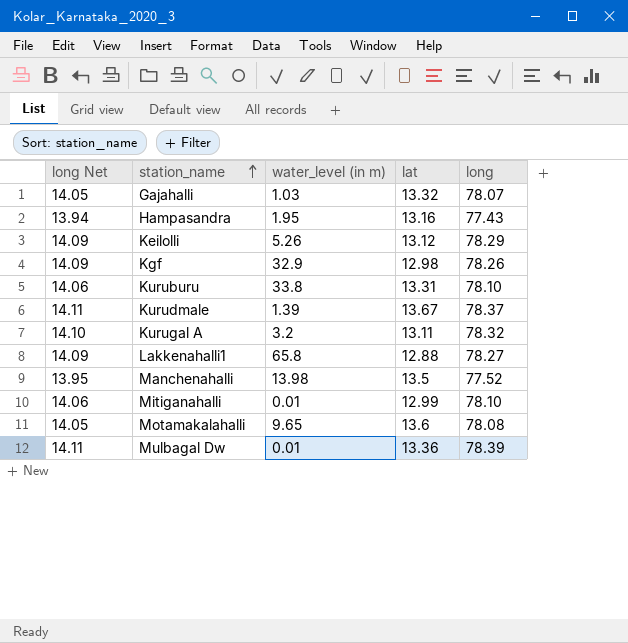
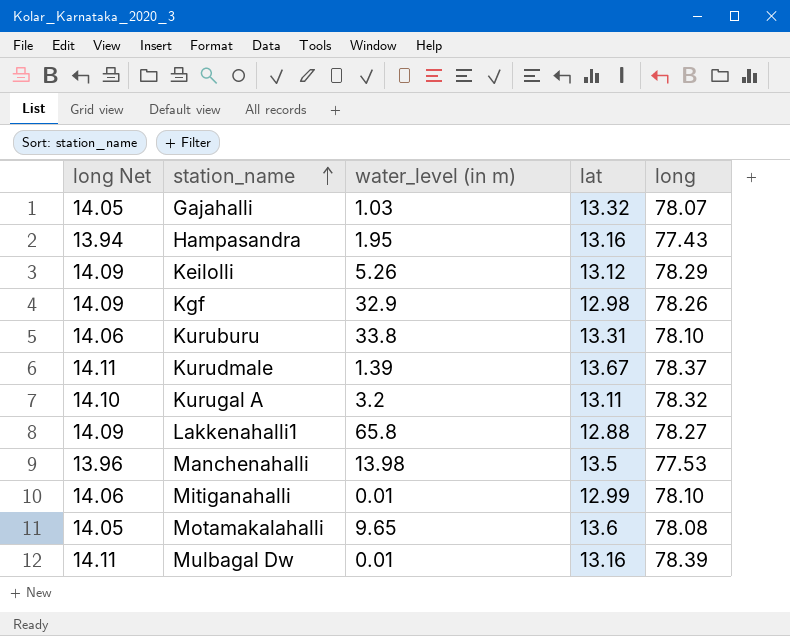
Manchenahalli | long Net: 13.95 -> 13.96
Manchenahalli | long: 77.52 -> 77.53
Mulbagal Dw | lat: 13.36 -> 13.16

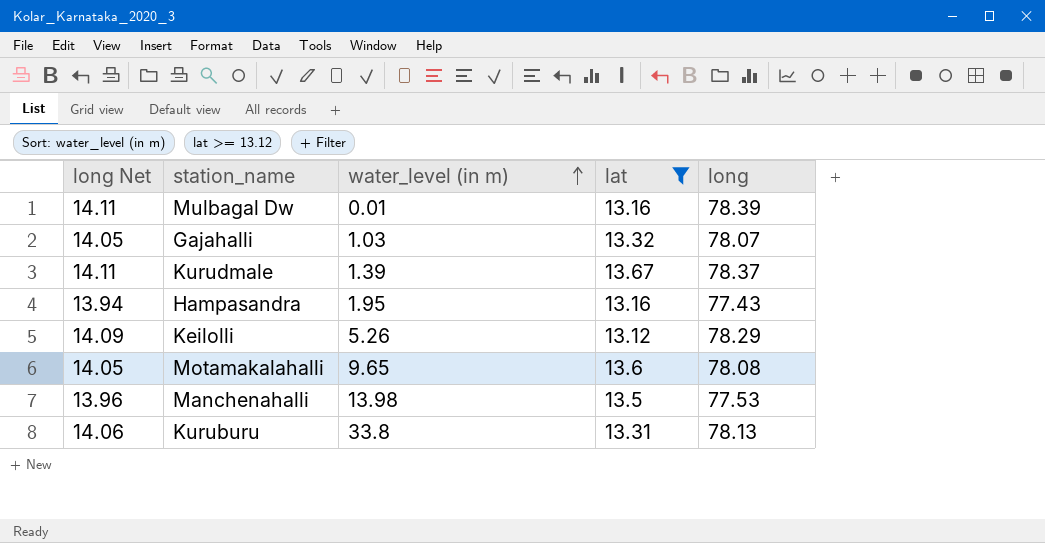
filter: none -> lat >= 13.12
row order: station_name ascending -> water_level (in m) ascending
Kuruburu | long: 78.10 -> 78.13

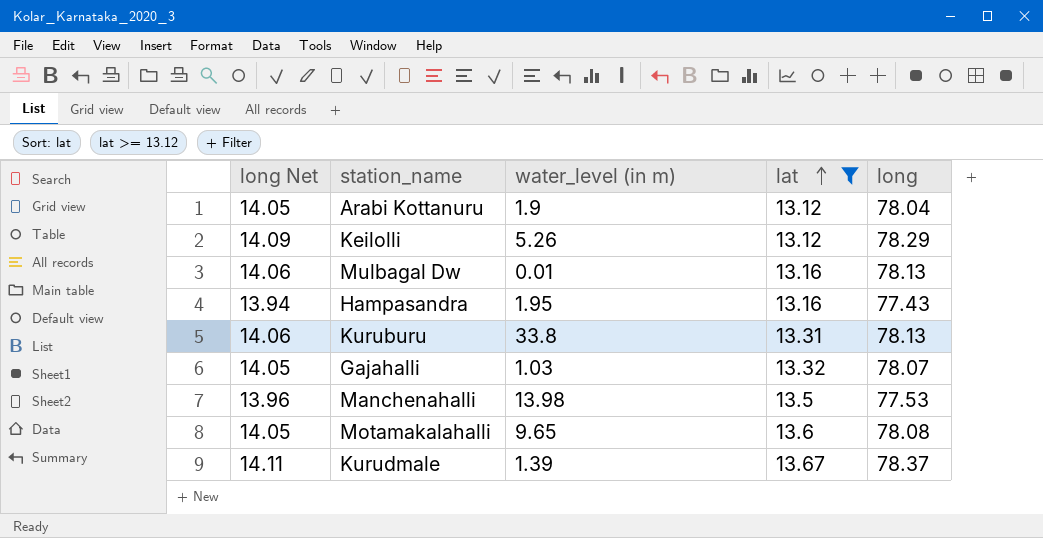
row order: water_level (in m) ascending -> lat ascending
row Arabi Kottanuru: none -> 14.05 | 1.9 | 13.12 | 78.04
Mulbagal Dw | long Net: 14.11 -> 14.06
Mulbagal Dw | long: 78.39 -> 78.13

